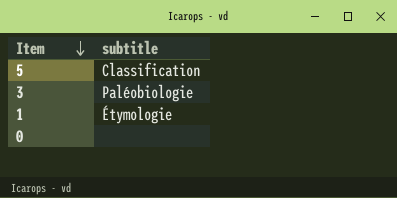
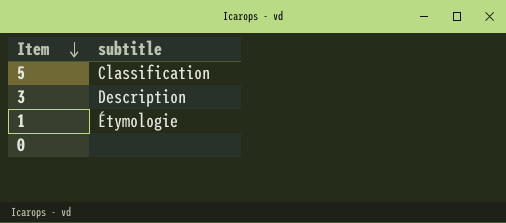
3 | subtitle: Paléobiologie -> Description

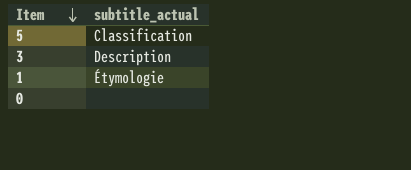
column name: subtitle -> subtitle_actual

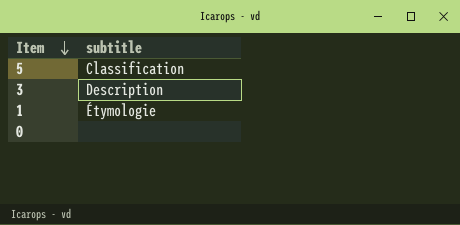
column name: subtitle_actual -> subtitle

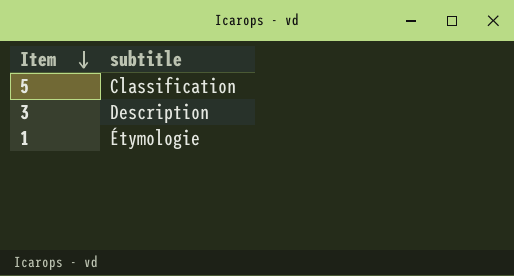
row 0: none -> none

